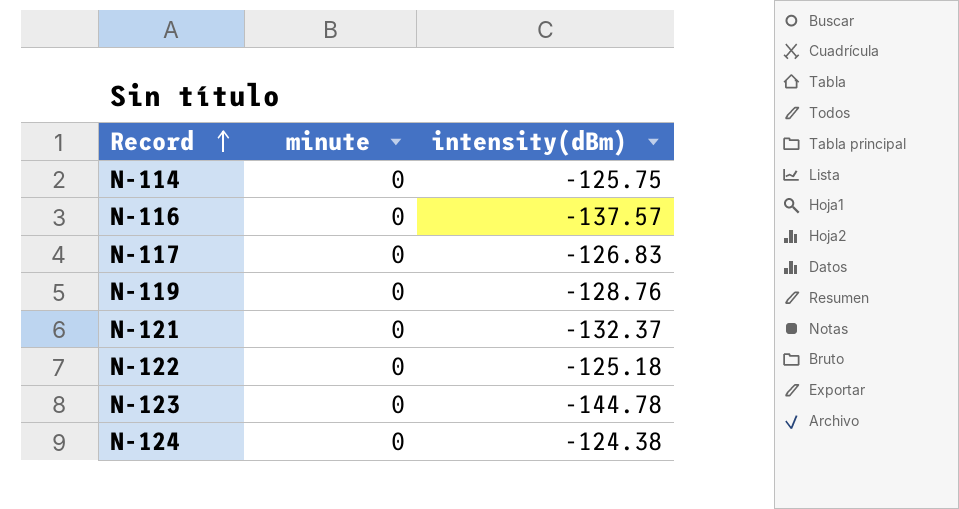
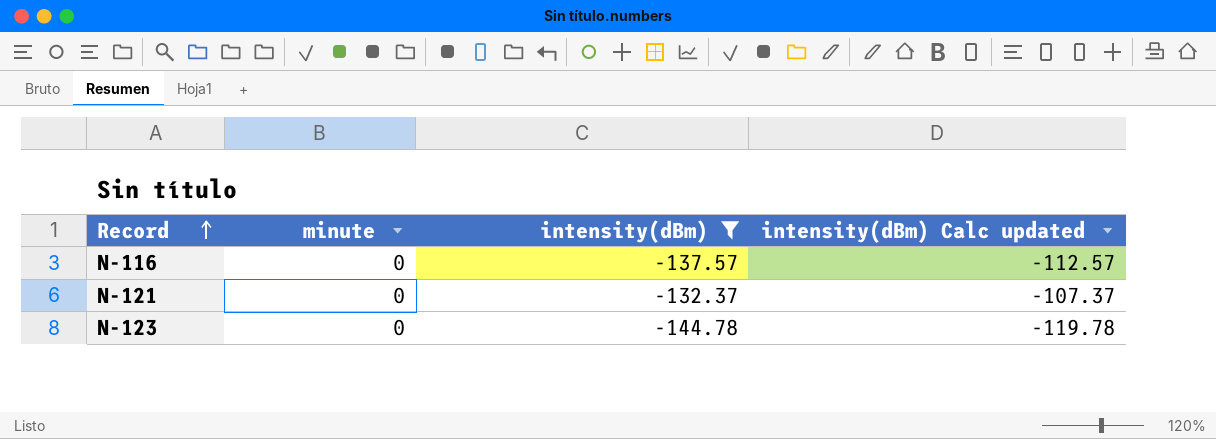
filter: none -> intensity(dBm) <= -132.37
column intensity(dBm) Calc updated | formula: none -> [intensity(dBm)] + 25

